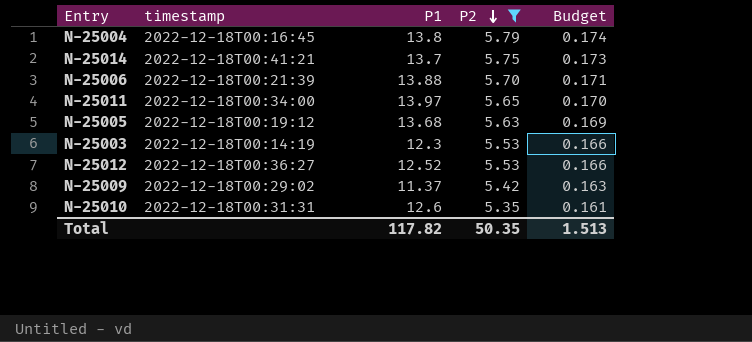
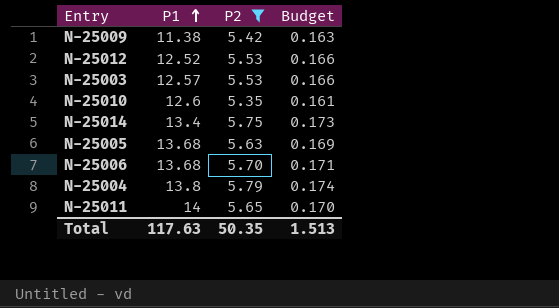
row order: P2 descending -> P1 ascending
column timestamp | position: 2 -> none
N-25009 | P1: 11.37 -> 11.38
N-25003 | P1: 12.3 -> 12.57
N-25014 | P1: 13.7 -> 13.4
N-25006 | P1: 13.88 -> 13.68
N-25011 | P1: 13.97 -> 14
Total | P1: 117.82 -> 117.63

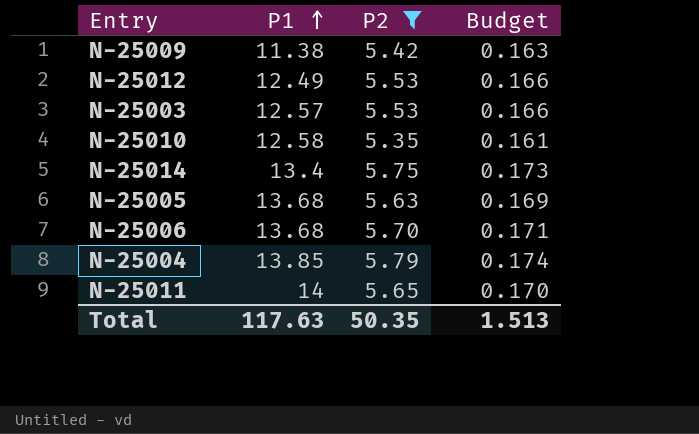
N-25012 | P1: 12.52 -> 12.49
N-25010 | P1: 12.6 -> 12.58
N-25004 | P1: 13.8 -> 13.85

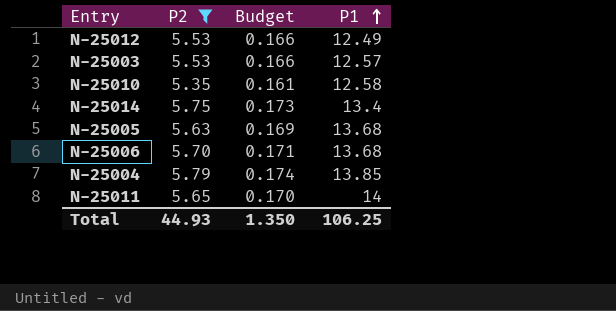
column P1 | position: 2 -> 4
row N-25009: 11.38 | 5.42 | 0.163 -> none
Total | P2: 50.35 -> 44.93
Total | Budget: 1.513 -> 1.350
Total | P1: 117.63 -> 106.25

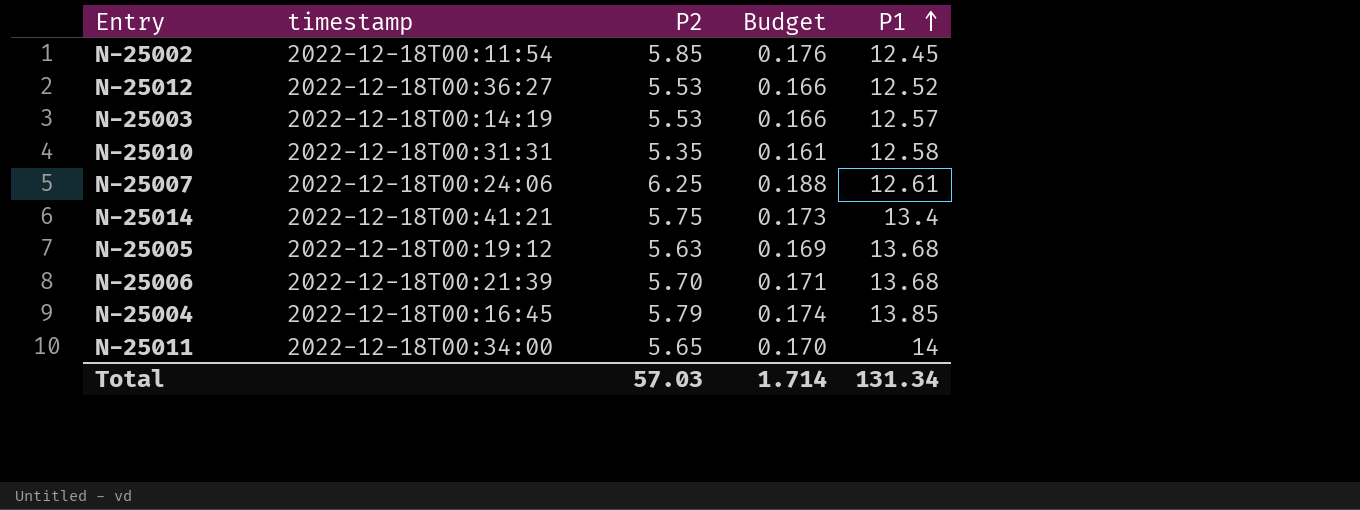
filter: P2 <= 5.79 -> none
column timestamp | position: none -> 2
N-25012 | P1: 12.49 -> 12.52
Total | P2: 44.93 -> 57.03
Total | Budget: 1.350 -> 1.714
Total | P1: 106.25 -> 131.34

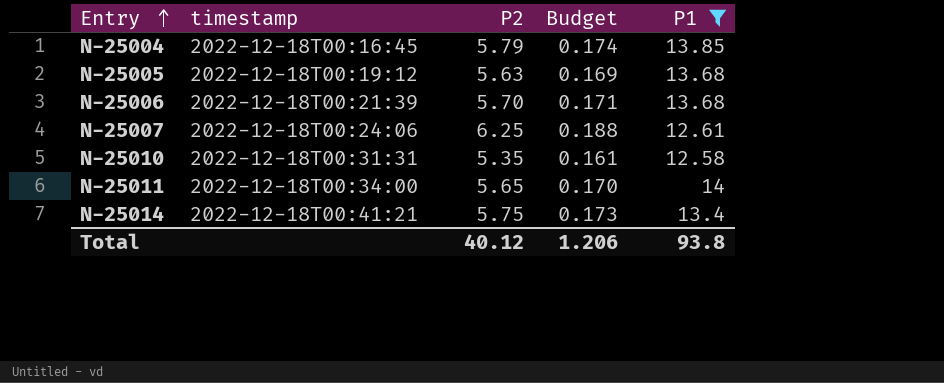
filter: none -> P1 >= 12.58
row order: P1 ascending -> Entry ascending
Total | P2: 57.03 -> 40.12
Total | Budget: 1.714 -> 1.206
Total | P1: 131.34 -> 93.8

